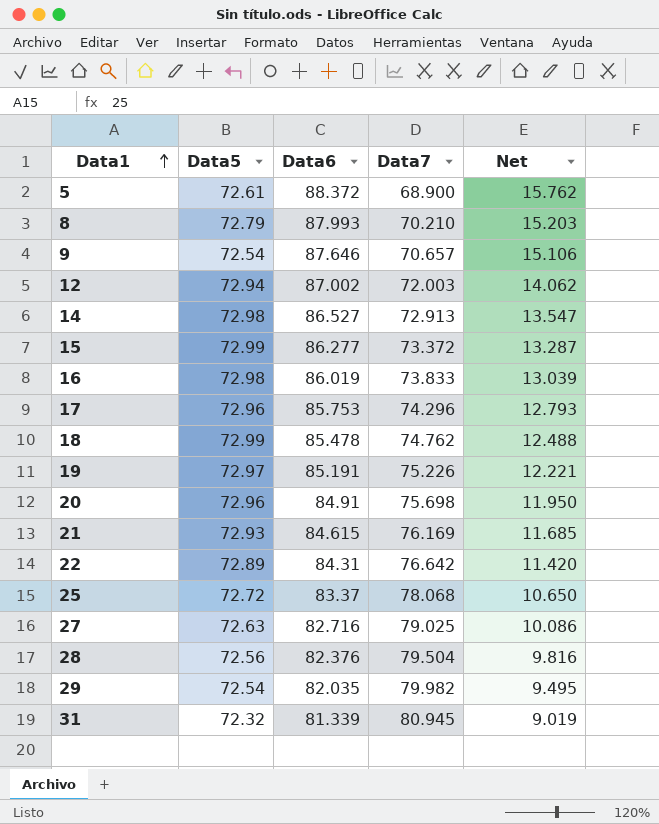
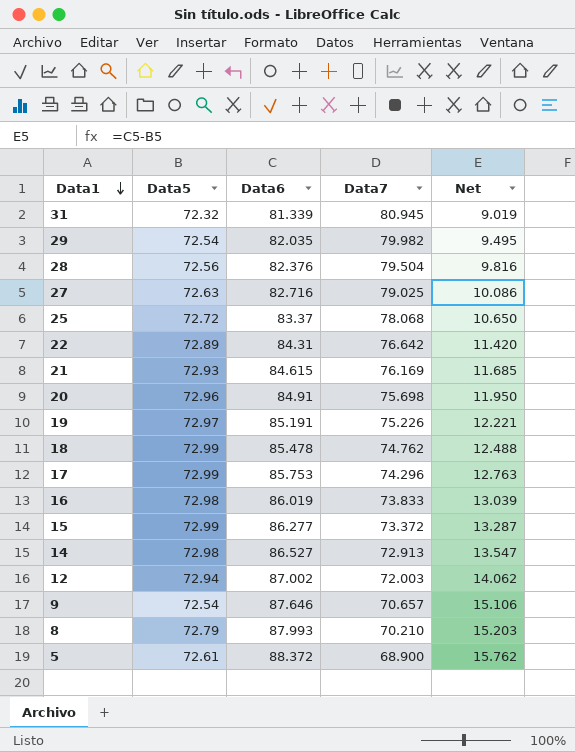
row order: Data1 ascending -> Data1 descending
17 | Data5: 72.96 -> 72.99
17 | Net: 12.793 -> 12.763

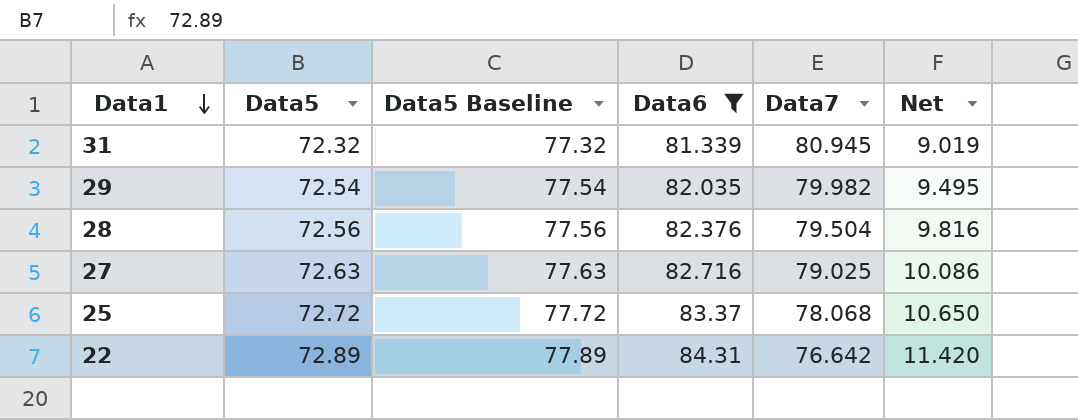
filter: none -> Data6 <= 84.31
column Data5 Baseline | formula: none -> [Data5] + 5

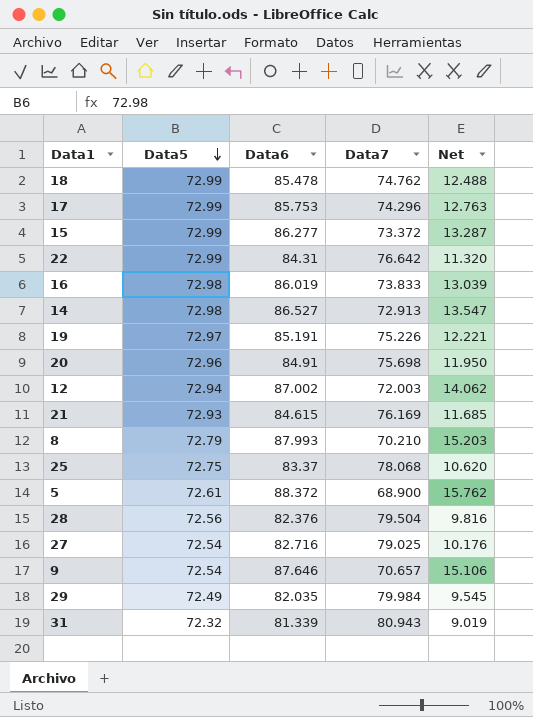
filter: Data6 <= 84.31 -> none
row order: Data1 descending -> Data5 descending
column Data5 Baseline | formula: [Data5] + 5 -> none
22 | Data5: 72.89 -> 72.99
22 | Net: 11.420 -> 11.320
25 | Data5: 72.72 -> 72.75
25 | Net: 10.650 -> 10.620
27 | Data5: 72.63 -> 72.54
27 | Net: 10.086 -> 10.176
29 | Data5: 72.54 -> 72.49
29 | Data7: 79.982 -> 79.984
29 | Net: 9.495 -> 9.545
31 | Data7: 80.945 -> 80.943

